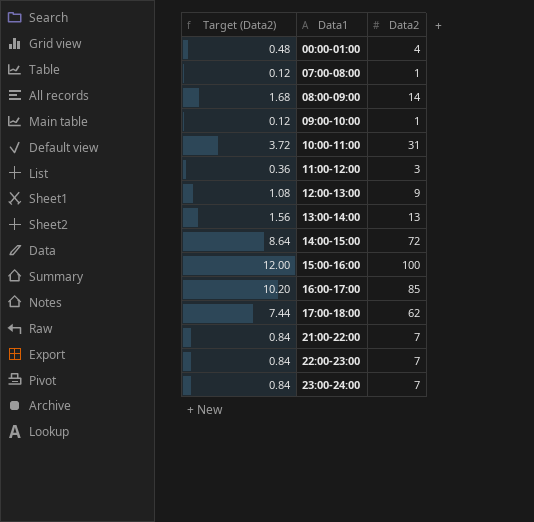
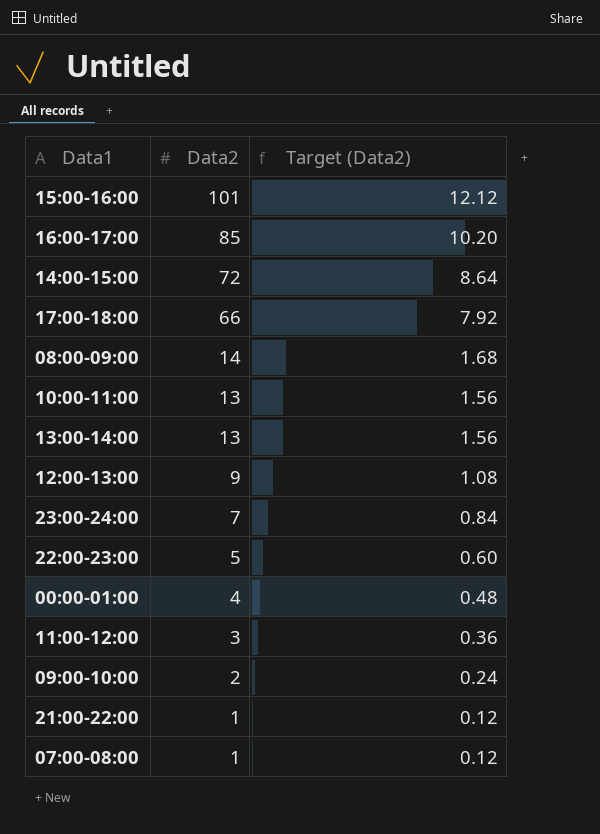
row order: Data1 ascending -> Data2 descending
column Target (Data2) | position: 1 -> 3
15:00-16:00 | Data2: 100 -> 101
15:00-16:00 | Target (Data2): 12.00 -> 12.12
17:00-18:00 | Data2: 62 -> 66
17:00-18:00 | Target (Data2): 7.44 -> 7.92
10:00-11:00 | Data2: 31 -> 13
10:00-11:00 | Target (Data2): 3.72 -> 1.56
22:00-23:00 | Data2: 7 -> 5
22:00-23:00 | Target (Data2): 0.84 -> 0.60
09:00-10:00 | Data2: 1 -> 2
09:00-10:00 | Target (Data2): 0.12 -> 0.24
21:00-22:00 | Data2: 7 -> 1
21:00-22:00 | Target (Data2): 0.84 -> 0.12

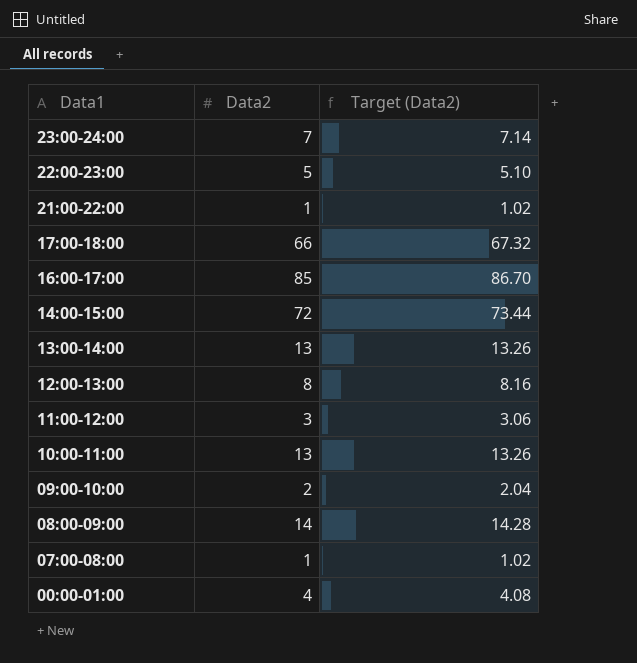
row order: Data2 descending -> Data1 descending
column Target (Data2) | formula: [Data2] * 0.12 -> [Data2] * 1.02
row 15:00-16:00: 101 | 12.12 -> none
12:00-13:00 | Data2: 9 -> 8

